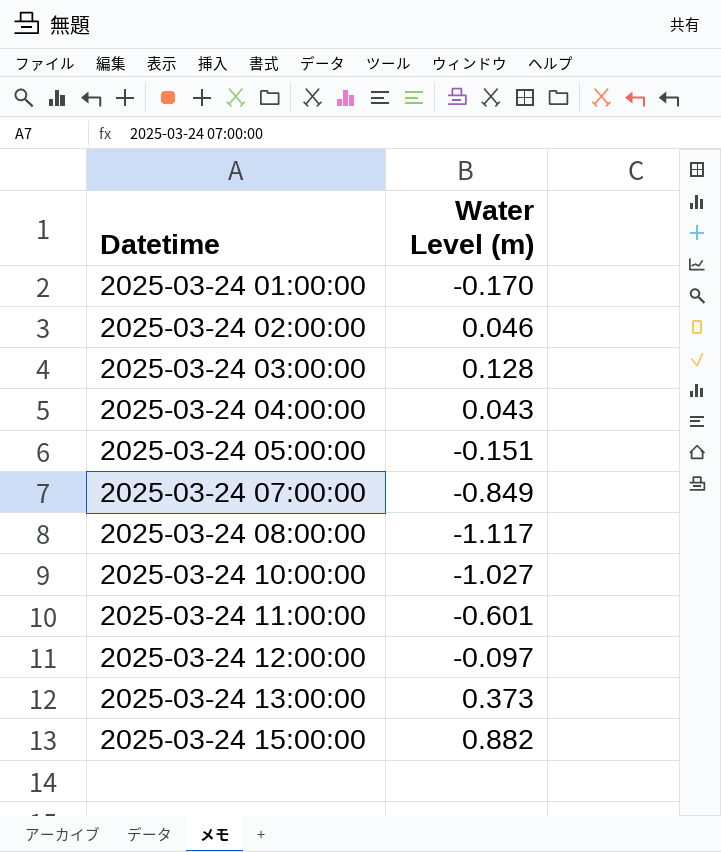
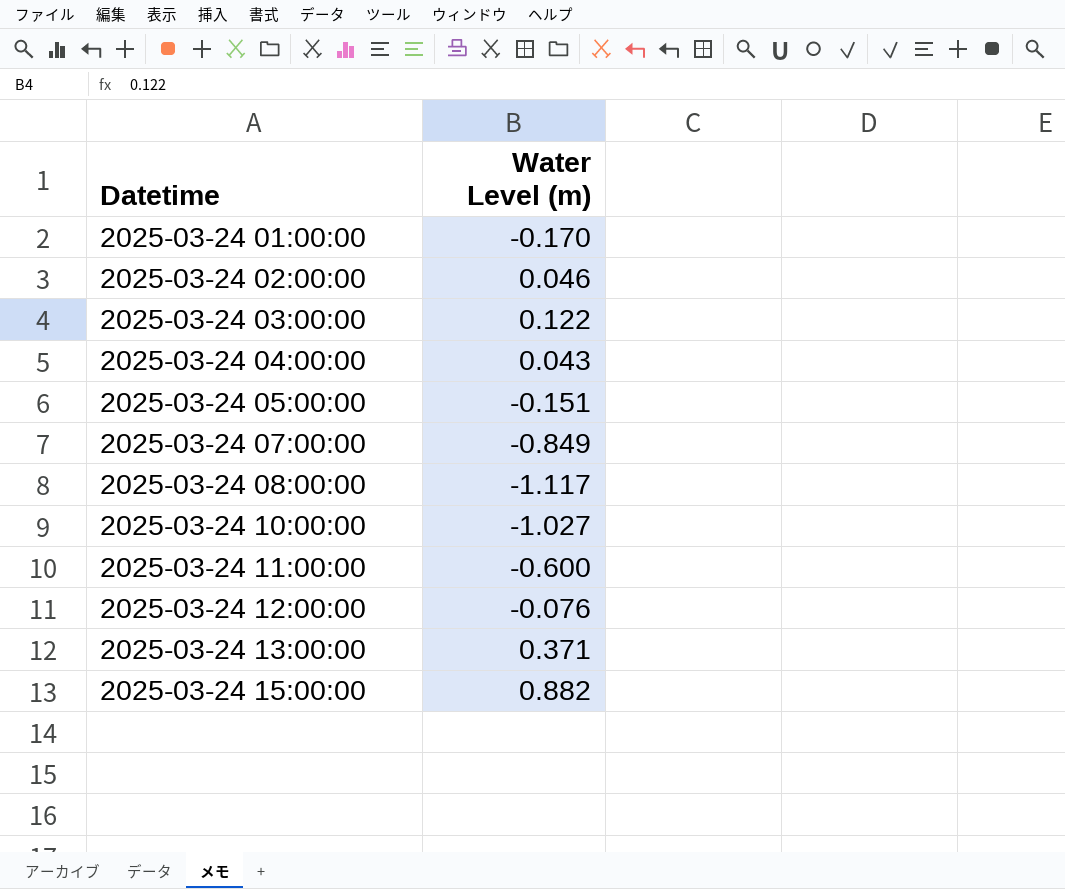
2025-03-24 03:00:00 | Water Level (m): 0.128 -> 0.122
2025-03-24 11:00:00 | Water Level (m): -0.601 -> -0.600
2025-03-24 12:00:00 | Water Level (m): -0.097 -> -0.076
2025-03-24 13:00:00 | Water Level (m): 0.373 -> 0.371

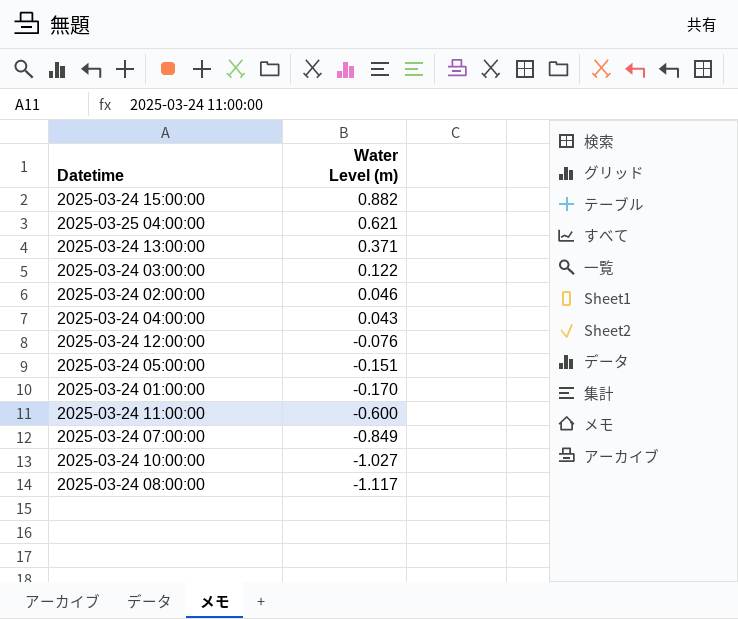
row order: Datetime ascending -> Water Level (m) descending
row 2025-03-25 04:00:00: none -> 0.621

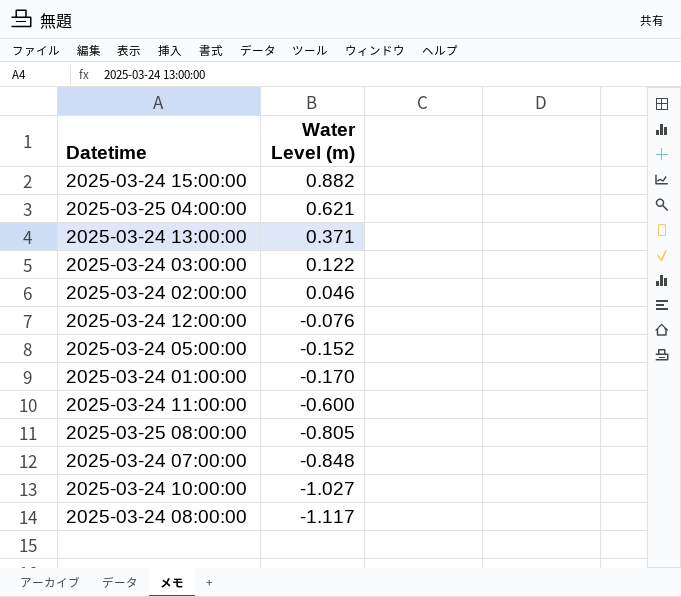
row 2025-03-24 04:00:00: 0.043 -> none
2025-03-24 05:00:00 | Water Level (m): -0.151 -> -0.152
row 2025-03-25 08:00:00: none -> -0.805
2025-03-24 07:00:00 | Water Level (m): -0.849 -> -0.848

